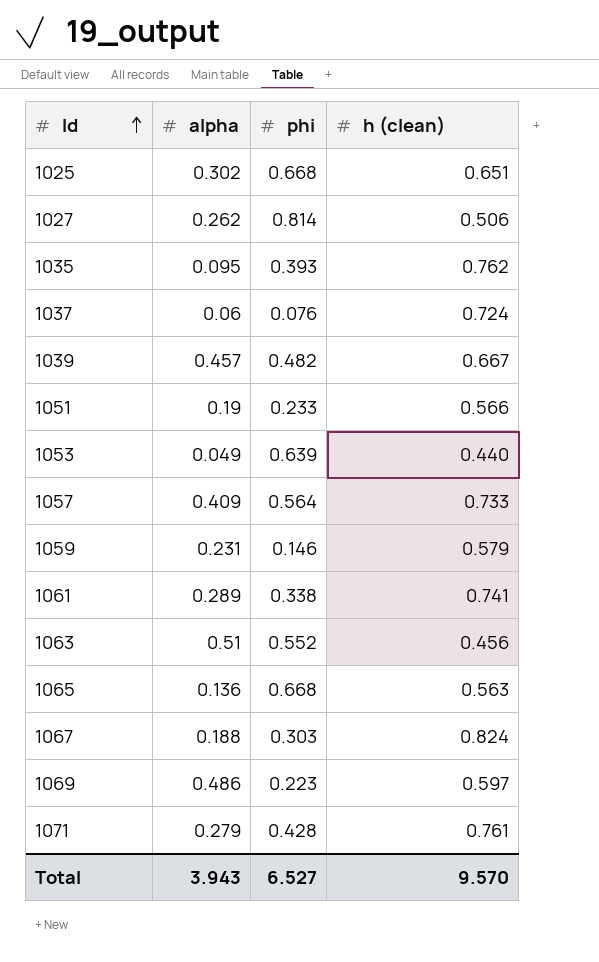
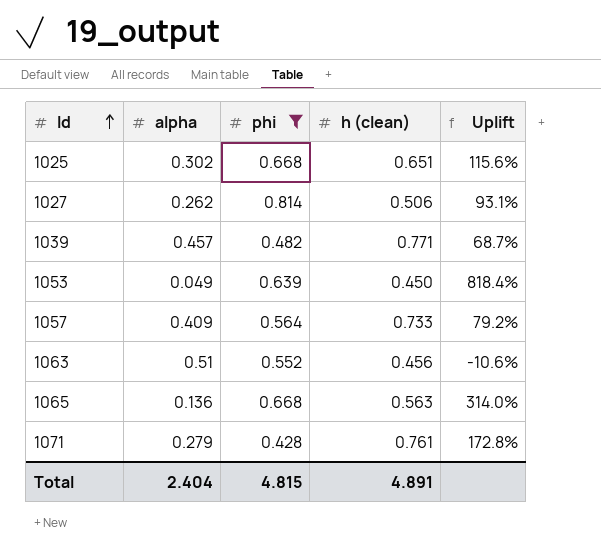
filter: none -> phi >= 0.428
column Uplift | formula: none -> ([h (clean)] - [alpha]) / [alpha]
1039 | h (clean): 0.667 -> 0.771
1053 | h (clean): 0.440 -> 0.450
Total | alpha: 3.943 -> 2.404
Total | phi: 6.527 -> 4.815
Total | h (clean): 9.570 -> 4.891

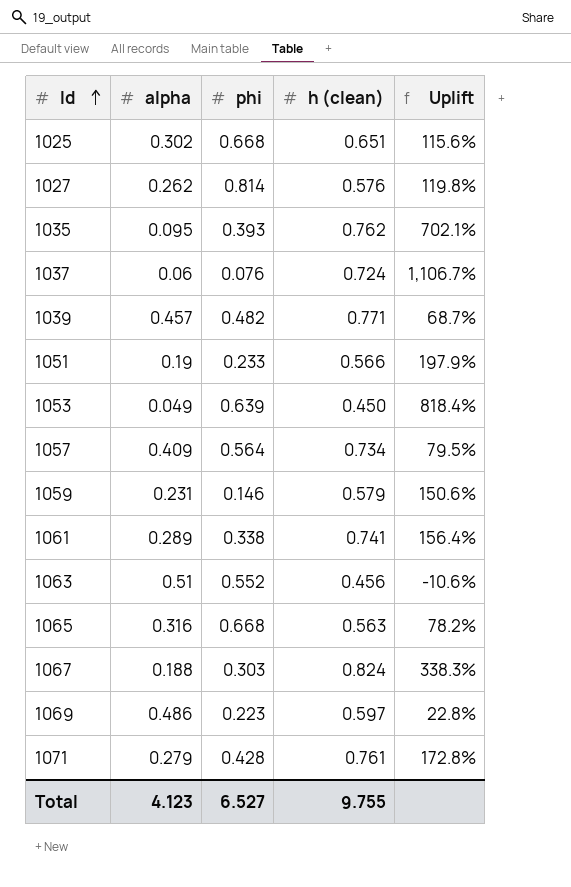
filter: phi >= 0.428 -> none
1027 | h (clean): 0.506 -> 0.576
1027 | Uplift: 93.1% -> 119.8%
1057 | h (clean): 0.733 -> 0.734
1057 | Uplift: 79.2% -> 79.5%
1065 | alpha: 0.136 -> 0.316
1065 | Uplift: 314.0% -> 78.2%
Total | alpha: 2.404 -> 4.123
Total | phi: 4.815 -> 6.527
Total | h (clean): 4.891 -> 9.755

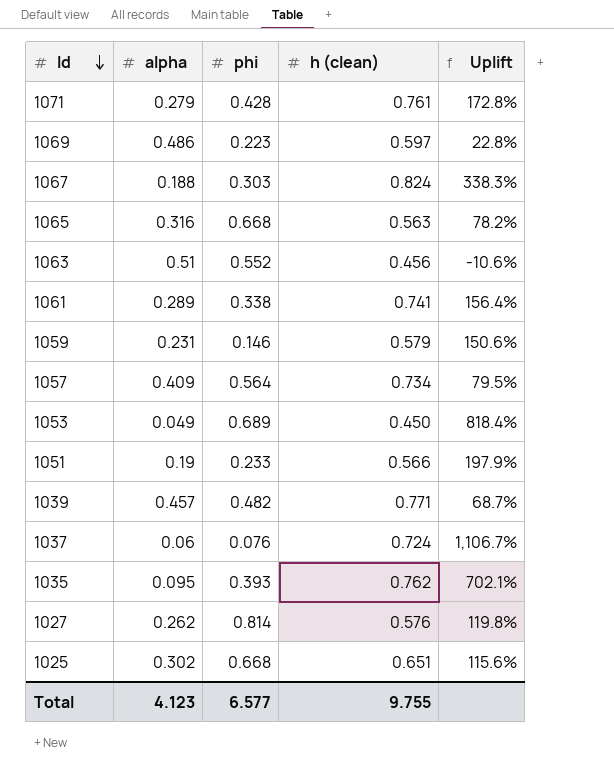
row order: Id ascending -> Id descending
1053 | phi: 0.639 -> 0.689
Total | phi: 6.527 -> 6.577

